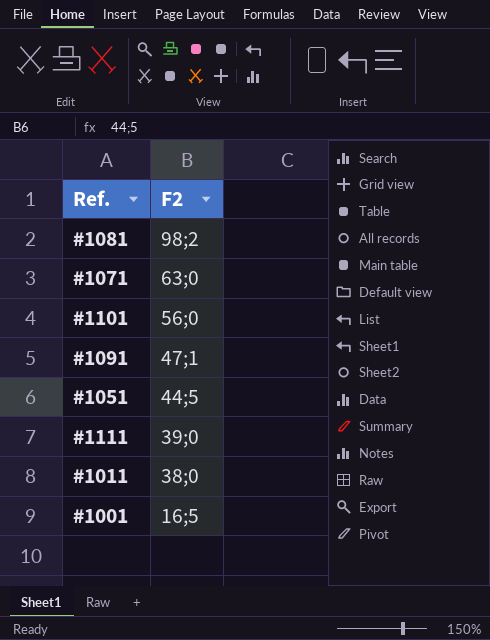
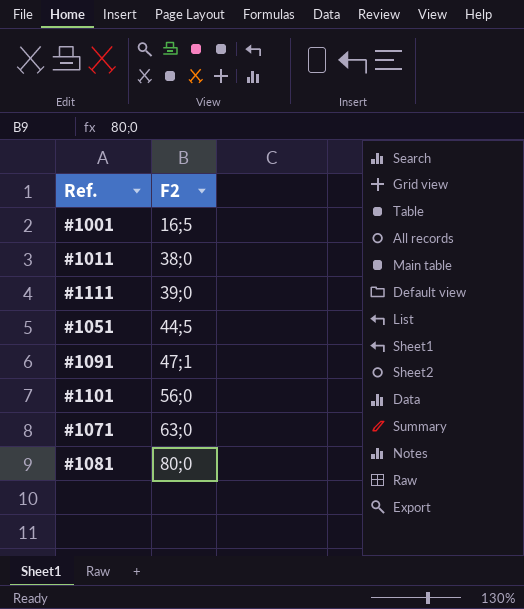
row order: F2 descending -> F2 ascending
#1081 | F2: 98;2 -> 80;0

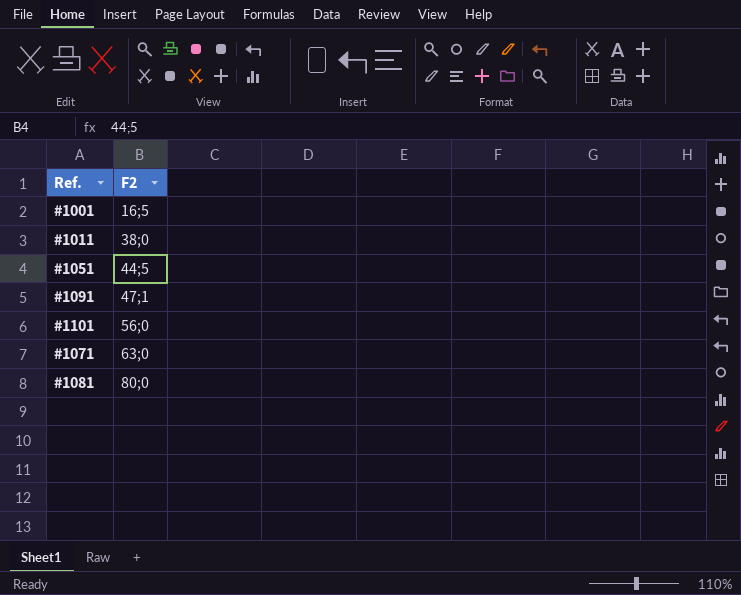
row #1111: 39;0 -> none

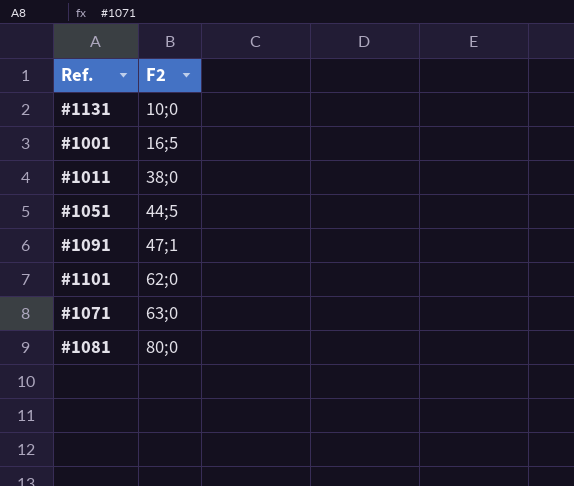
row #1131: none -> 10;0
#1101 | F2: 56;0 -> 62;0

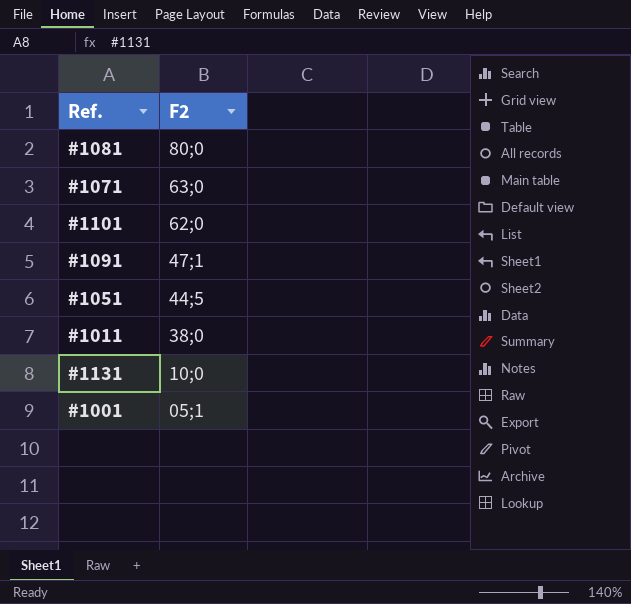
row order: F2 ascending -> F2 descending
#1001 | F2: 16;5 -> 05;1

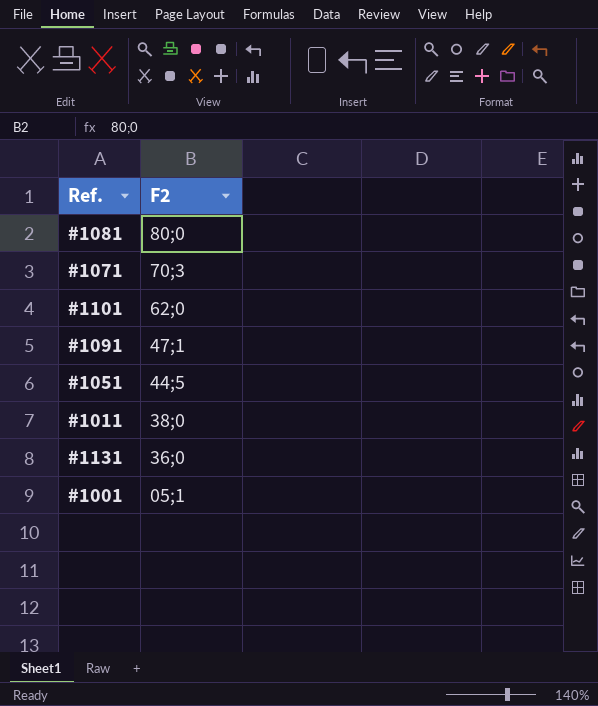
#1071 | F2: 63;0 -> 70;3
#1131 | F2: 10;0 -> 36;0

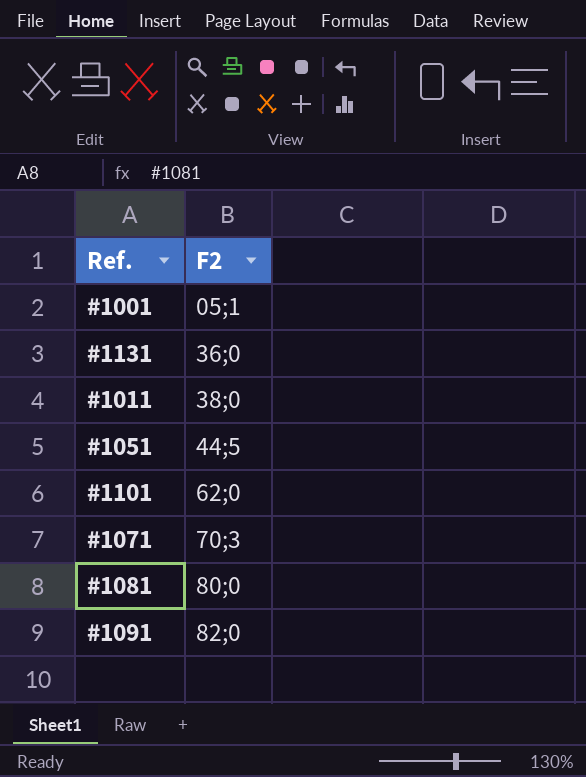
row order: F2 descending -> F2 ascending
#1091 | F2: 47;1 -> 82;0

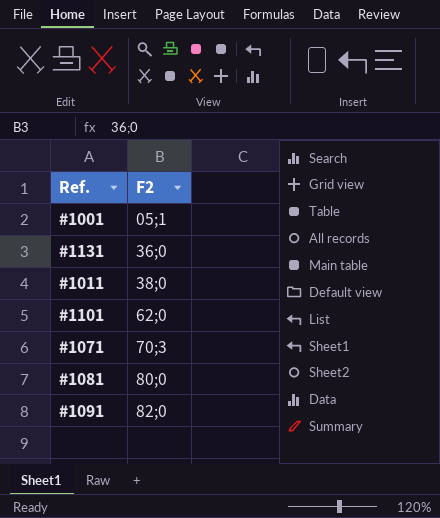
row #1051: 44;5 -> none

